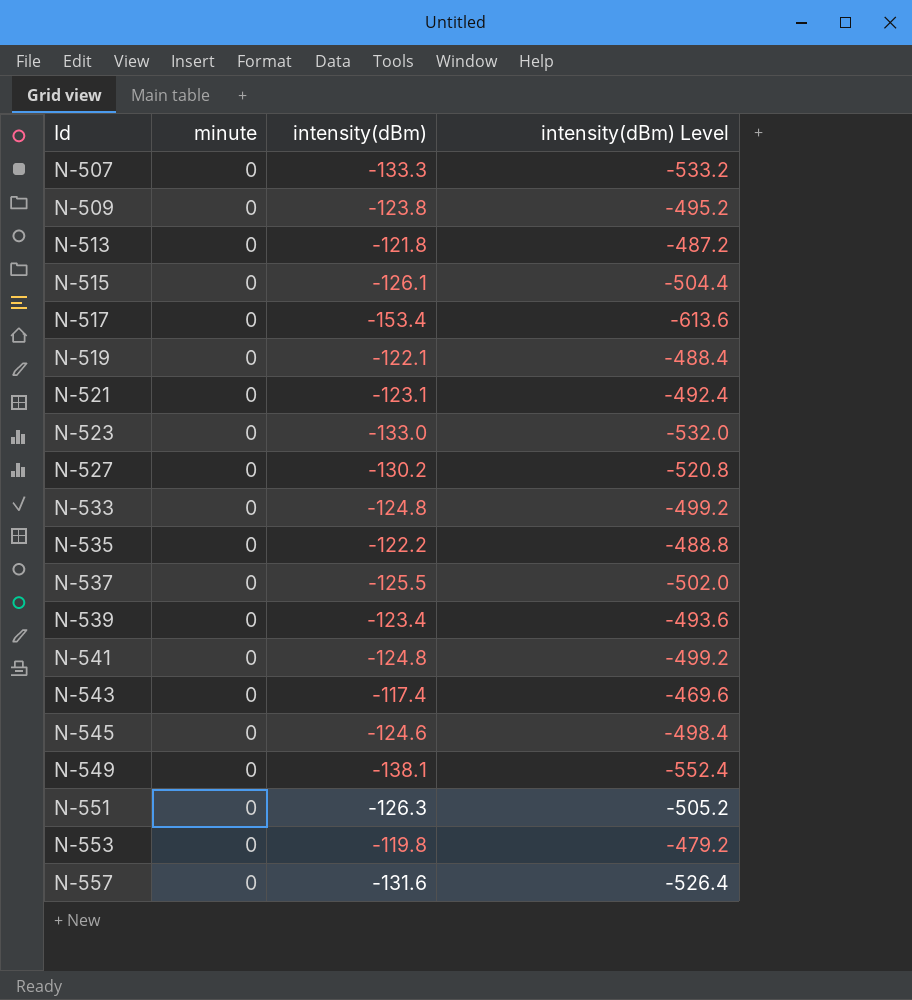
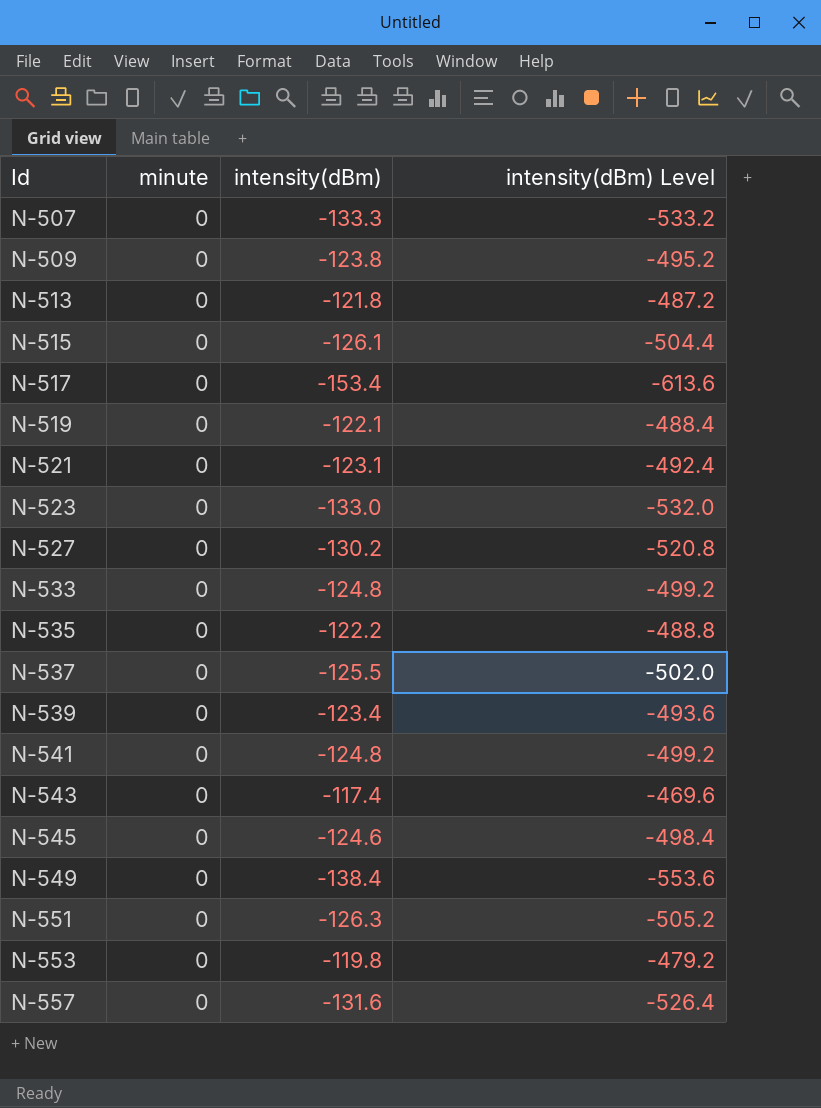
N-549 | intensity(dBm): -138.1 -> -138.4
N-549 | intensity(dBm) Level: -552.4 -> -553.6

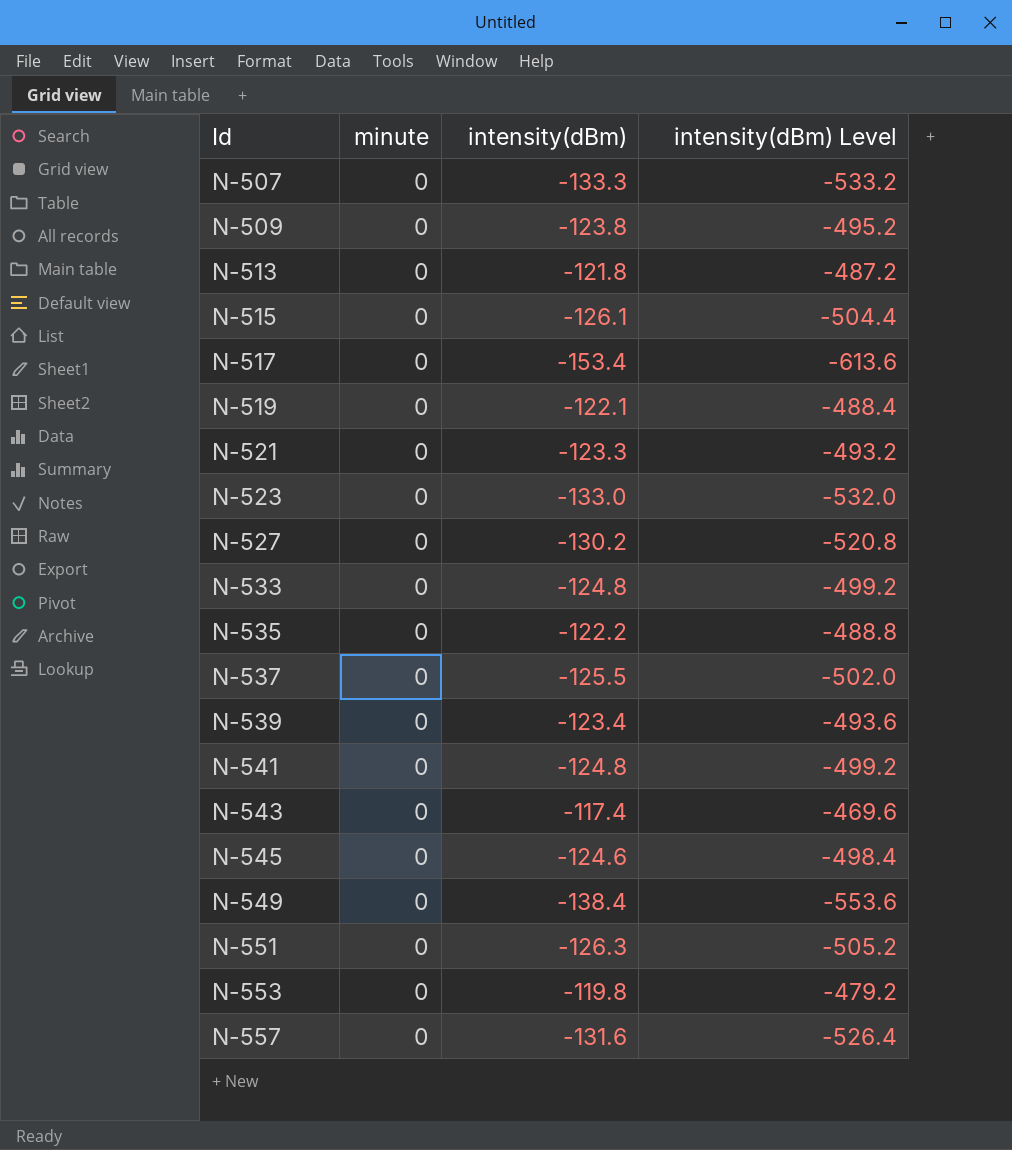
N-521 | intensity(dBm): -123.1 -> -123.3
N-521 | intensity(dBm) Level: -492.4 -> -493.2

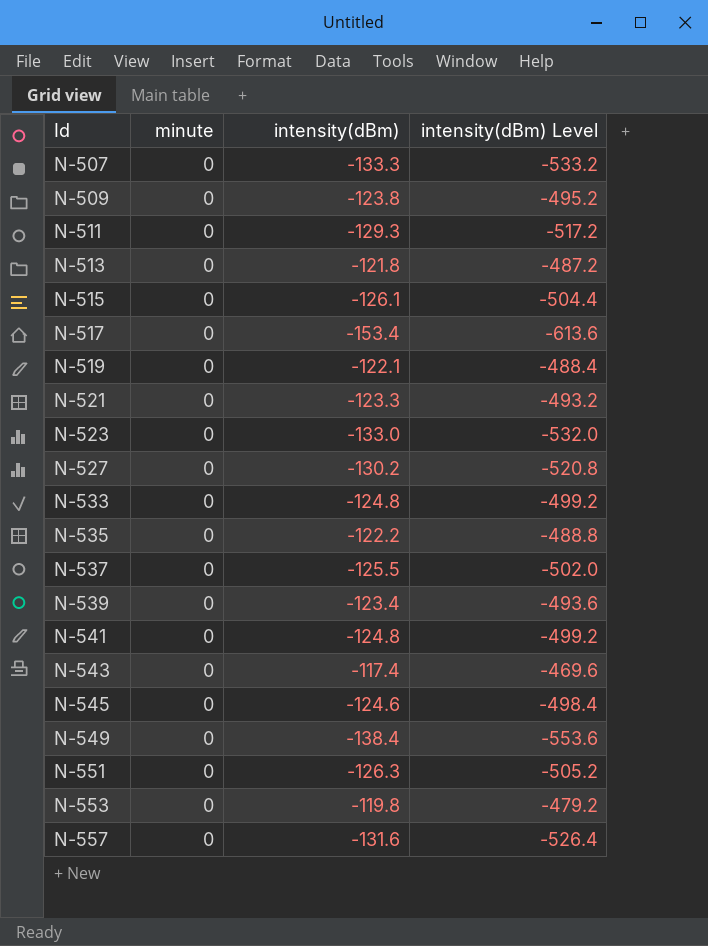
row N-511: none -> 0 | -129.3 | -517.2

